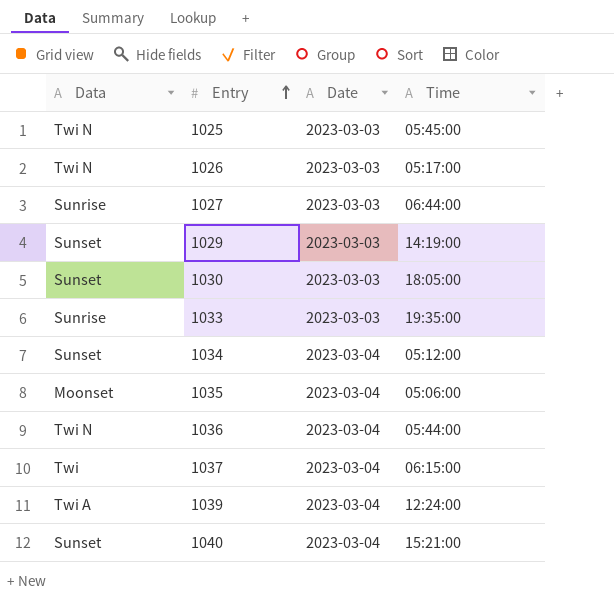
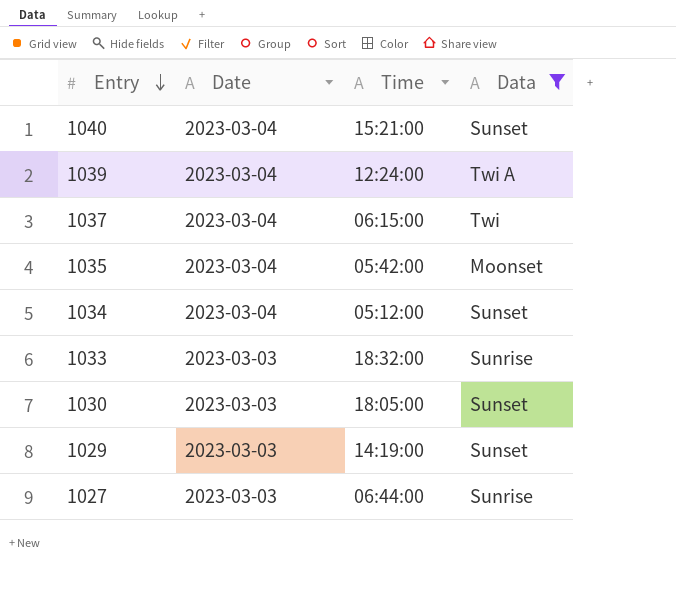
filter: none -> Data != Twi N
row order: Entry ascending -> Entry descending
column Data | position: 1 -> 4
1035 | Time: 05:06:00 -> 05:42:00
1033 | Time: 19:35:00 -> 18:32:00

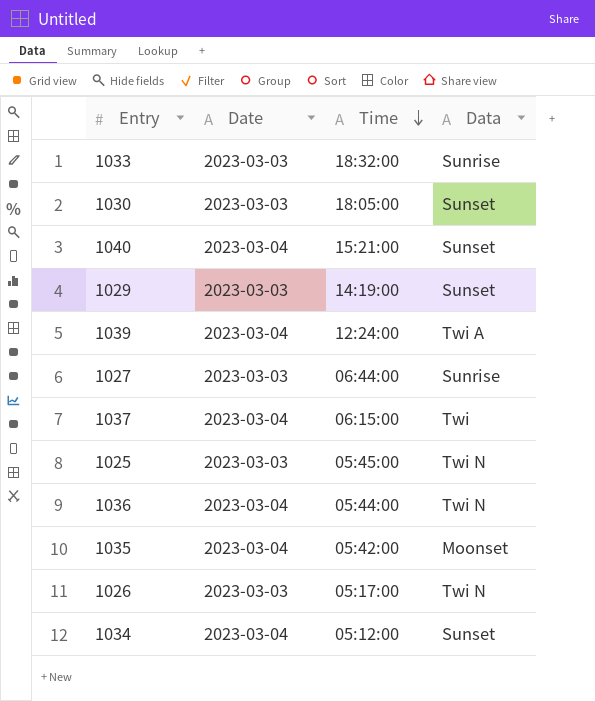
filter: Data != Twi N -> none
row order: Entry descending -> Time descending

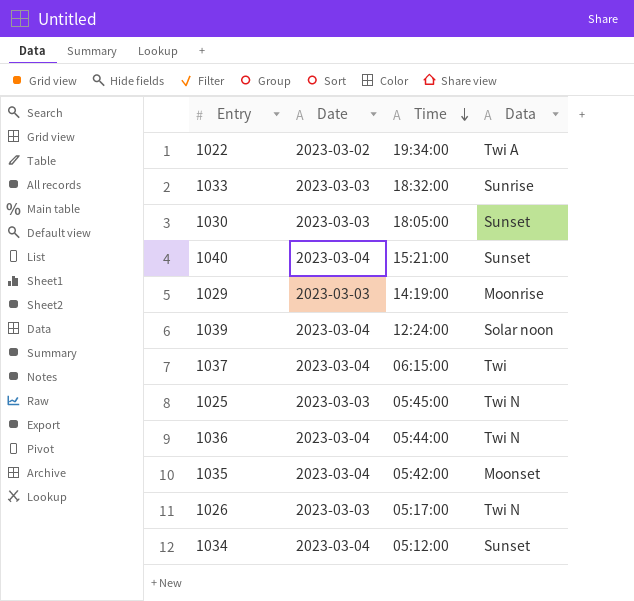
row 1027: 2023-03-03 | 06:44:00 | Sunrise -> none
row 1022: none -> 2023-03-02 | 19:34:00 | Twi A
1029 | Data: Sunset -> Moonrise
1039 | Data: Twi A -> Solar noon

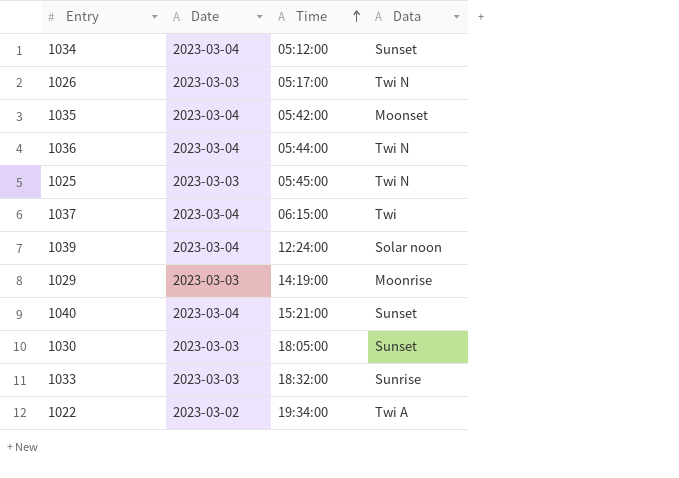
row order: Time descending -> Time ascending

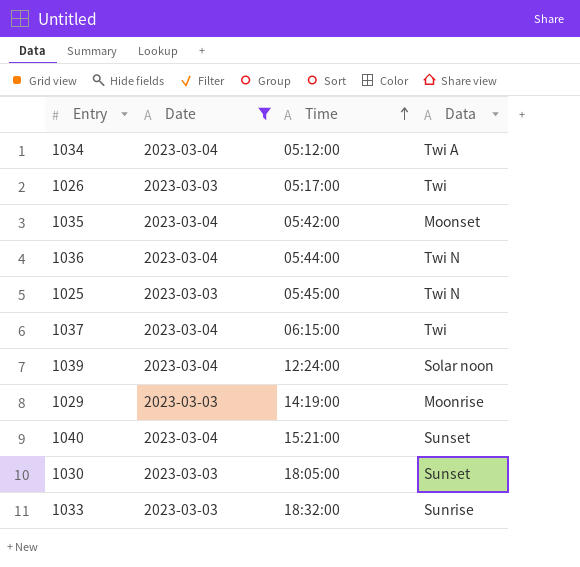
filter: none -> Date != 2023-03-02
1034 | Data: Sunset -> Twi A
1026 | Data: Twi N -> Twi

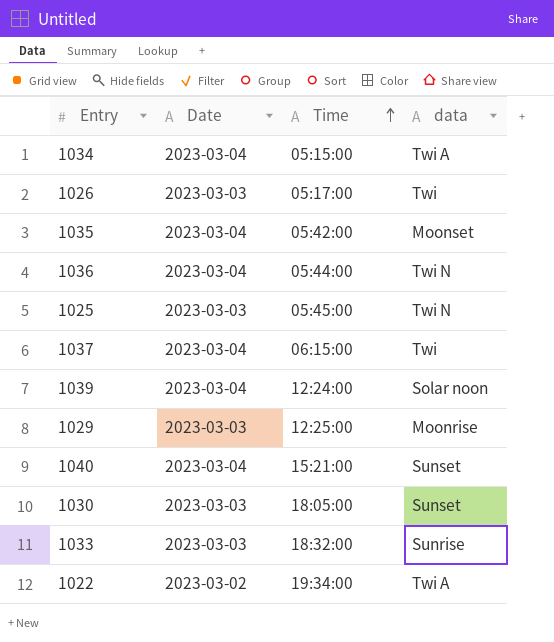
filter: Date != 2023-03-02 -> none
column name: Data -> data
1034 | Time: 05:12:00 -> 05:15:00
1029 | Time: 14:19:00 -> 12:25:00

